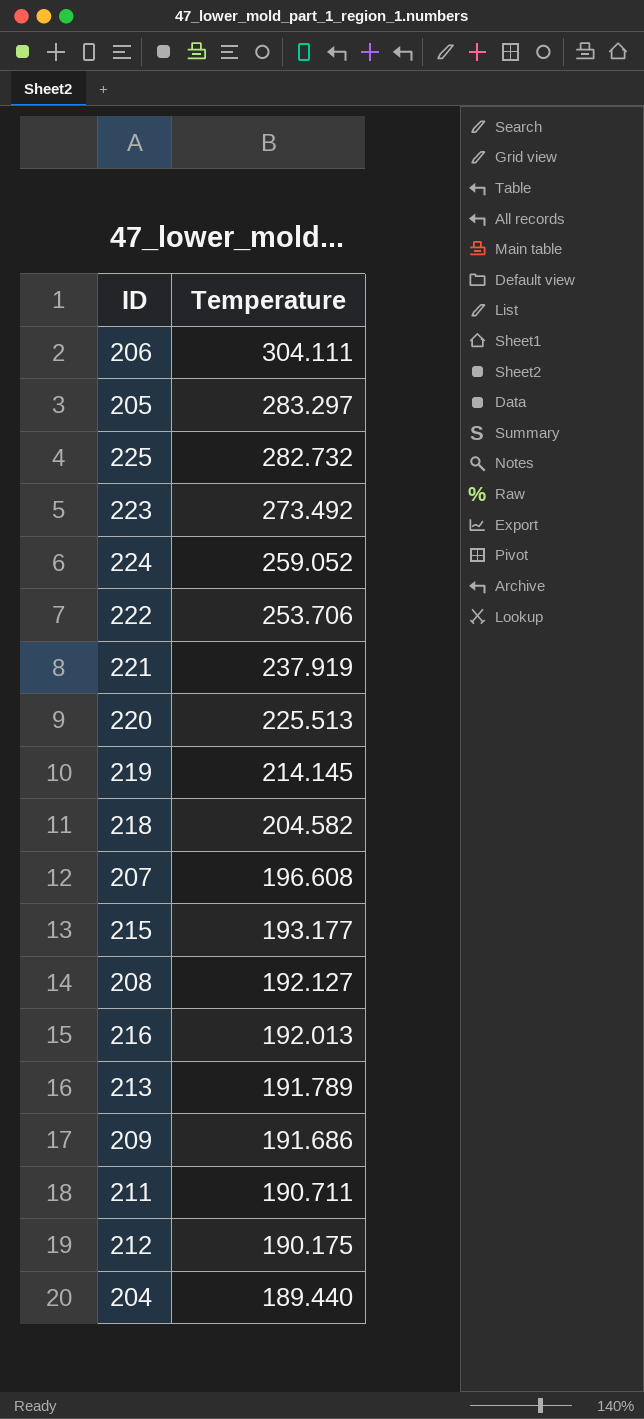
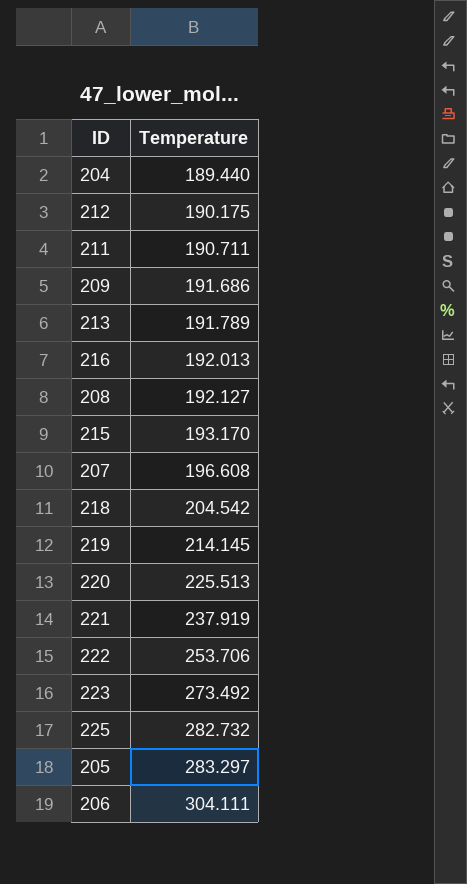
row order: Temperature descending -> Temperature ascending
row 224: 259.052 -> none
215 | Temperature: 193.177 -> 193.170
218 | Temperature: 204.582 -> 204.542

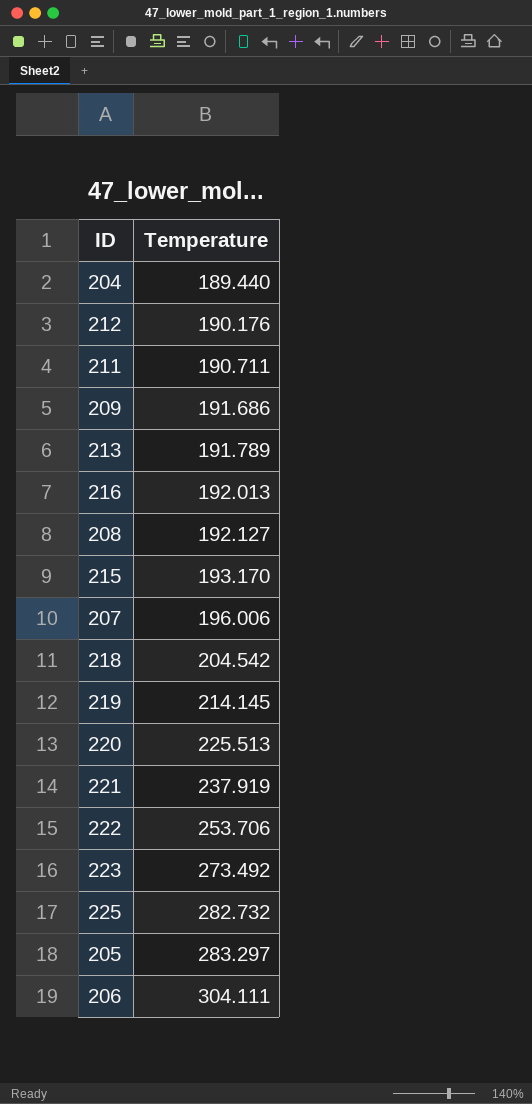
212 | Temperature: 190.175 -> 190.176
207 | Temperature: 196.608 -> 196.006

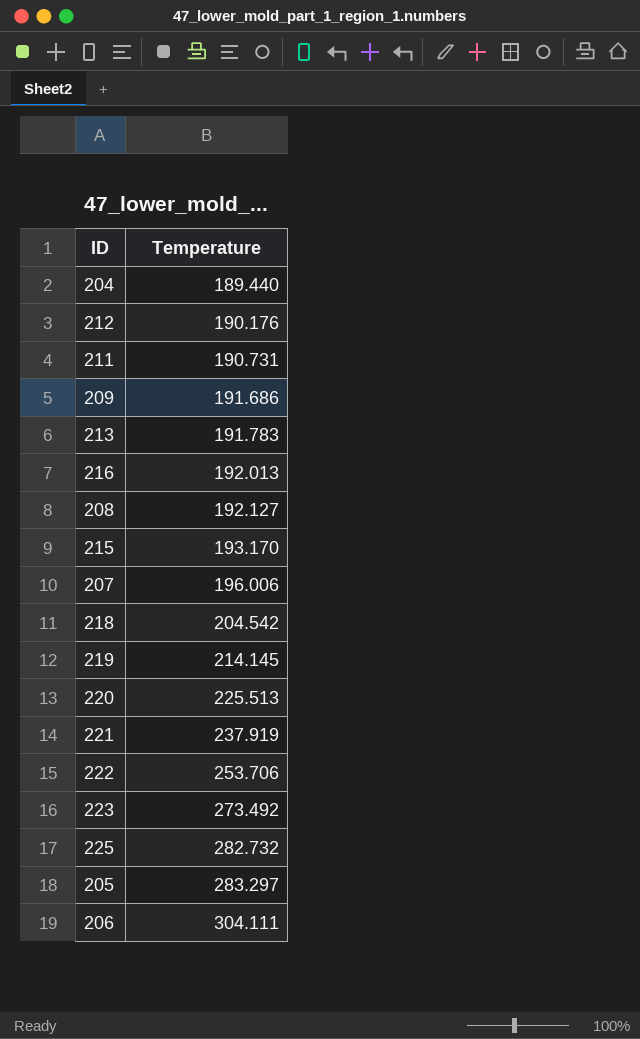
211 | Temperature: 190.711 -> 190.731
213 | Temperature: 191.789 -> 191.783

